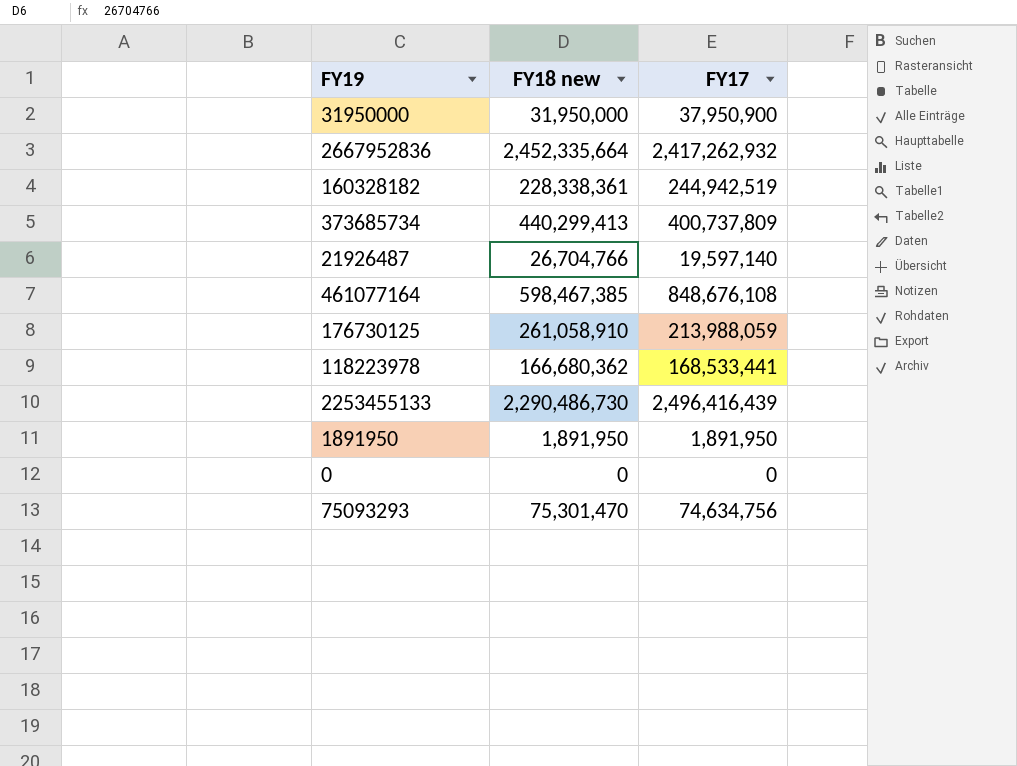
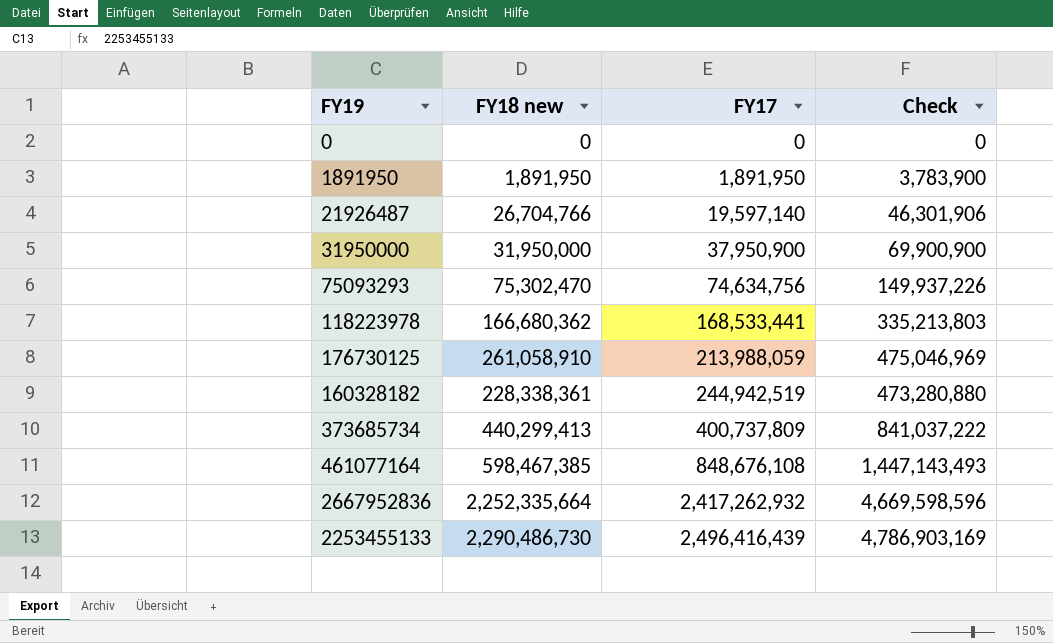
row order: none -> FY17 ascending
column Check | formula: none -> [FY18 new] + [FY17]
75093293 | FY18 new: 75,301,470 -> 75,302,470
2667952836 | FY18 new: 2,452,335,664 -> 2,252,335,664

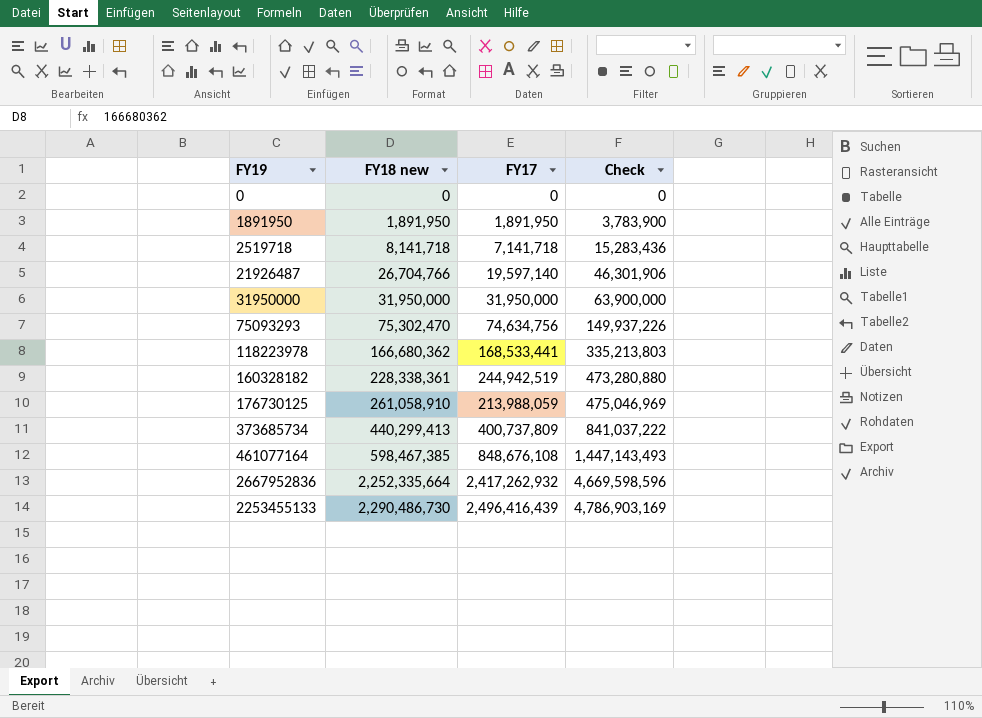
row order: FY17 ascending -> FY18 new ascending
row 2519718: none -> 8,141,718 | 7,141,718 | 15,283,436
31950000 | FY17: 37,950,900 -> 31,950,000
31950000 | Check: 69,900,900 -> 63,900,000

